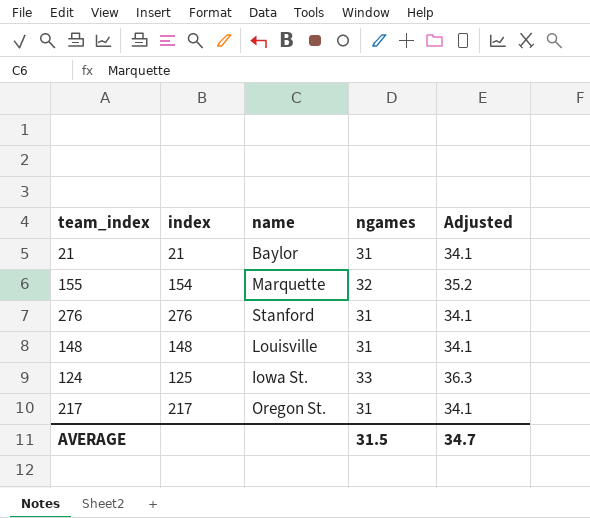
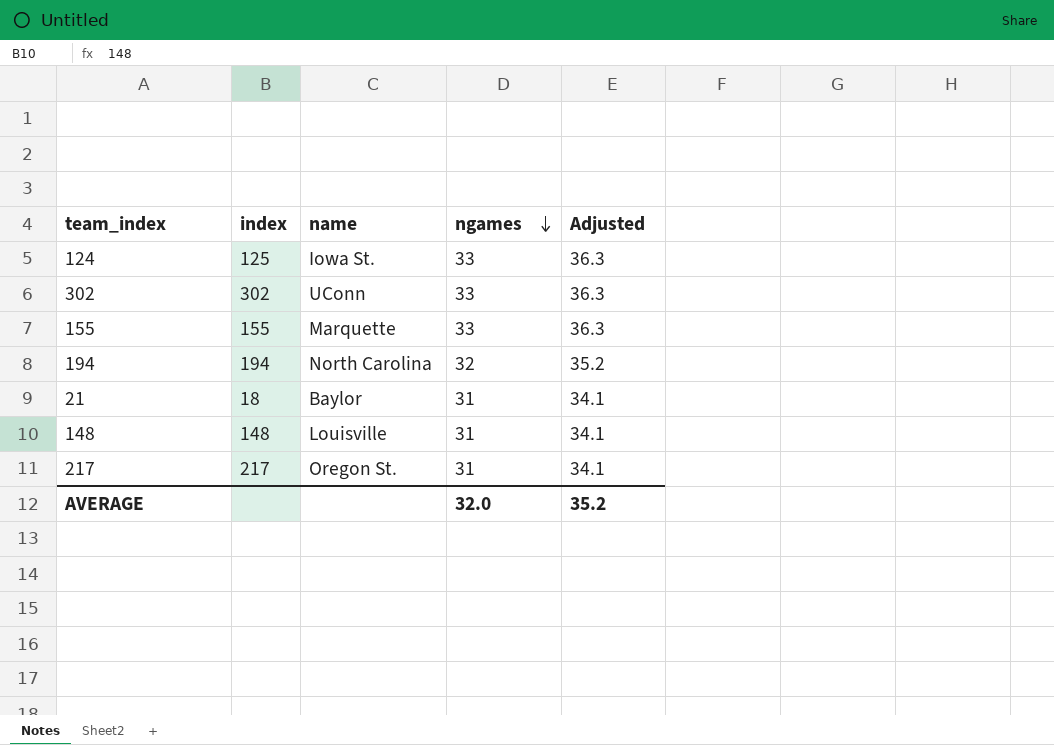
row order: none -> ngames descending
row 276: 276 | Stanford | 31 | 34.1 -> none
row 302: none -> 302 | UConn | 33 | 36.3
155 | index: 154 -> 155
155 | ngames: 32 -> 33
155 | Adjusted: 35.2 -> 36.3
row 194: none -> 194 | North Carolina | 32 | 35.2
21 | index: 21 -> 18
AVERAGE | ngames: 31.5 -> 32.0
AVERAGE | Adjusted: 34.7 -> 35.2

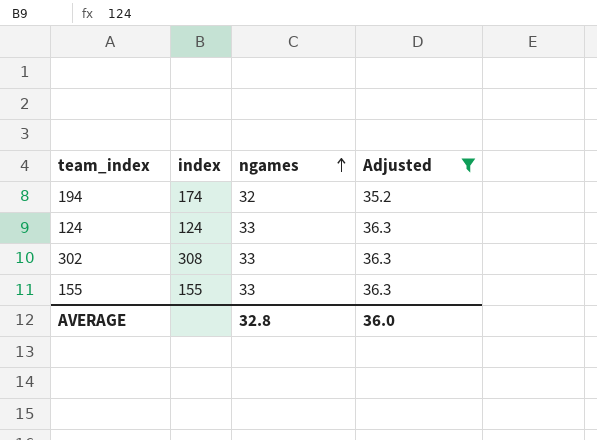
filter: none -> Adjusted != 34.1
row order: ngames descending -> ngames ascending
column name | position: 3 -> none
194 | index: 194 -> 174
124 | index: 125 -> 124
302 | index: 302 -> 308
AVERAGE | ngames: 32.0 -> 32.8
AVERAGE | Adjusted: 35.2 -> 36.0

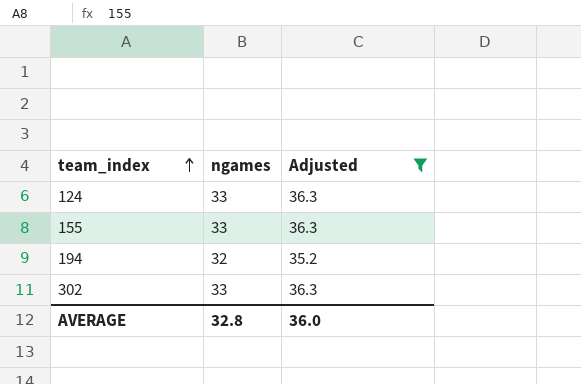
row order: ngames ascending -> team_index ascending
column index | position: 2 -> none

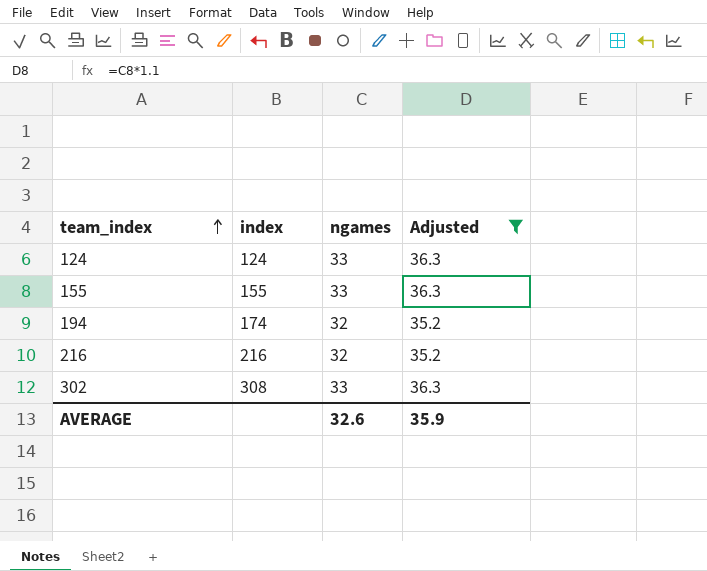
column index | position: none -> 2
row 216: none -> 216 | 32 | 35.2
AVERAGE | ngames: 32.8 -> 32.6
AVERAGE | Adjusted: 36.0 -> 35.9

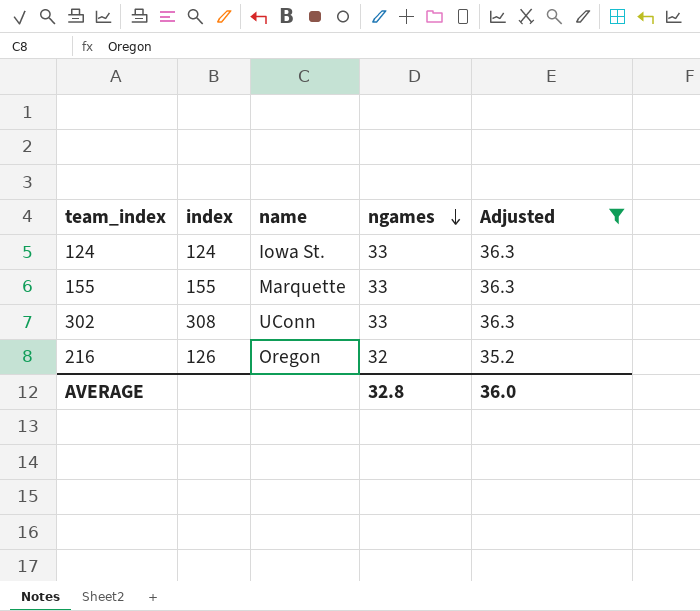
row order: team_index ascending -> ngames descending
column name | position: none -> 3
row 194: 174 | 32 | 35.2 -> none
216 | index: 216 -> 126
AVERAGE | ngames: 32.6 -> 32.8
AVERAGE | Adjusted: 35.9 -> 36.0

